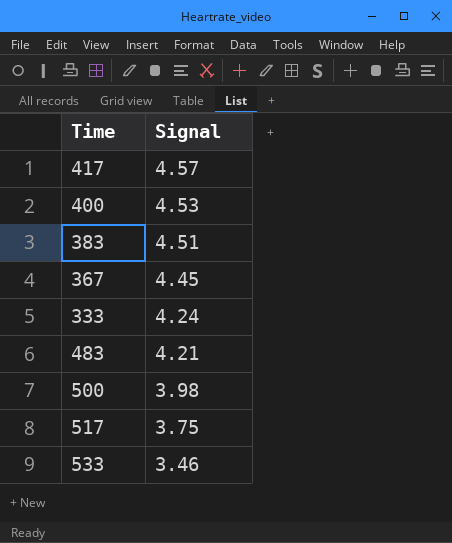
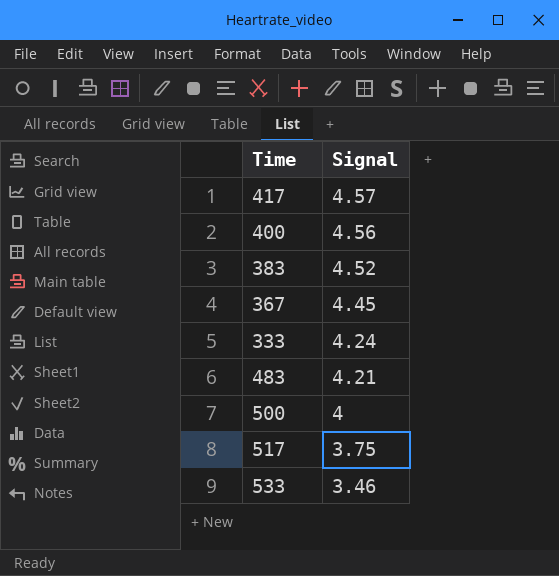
400 | Signal: 4.53 -> 4.56
383 | Signal: 4.51 -> 4.52
500 | Signal: 3.98 -> 4

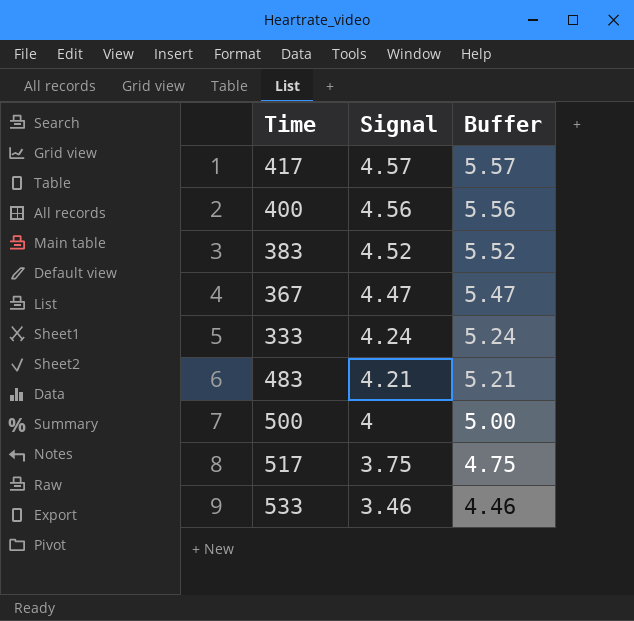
column Buffer | formula: none -> [Signal] + 1
367 | Signal: 4.45 -> 4.47

